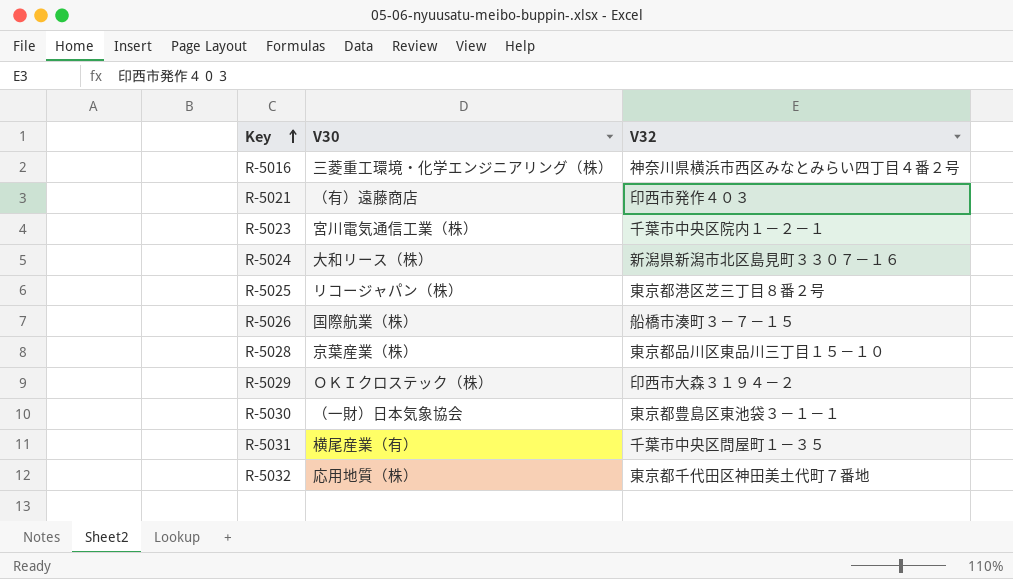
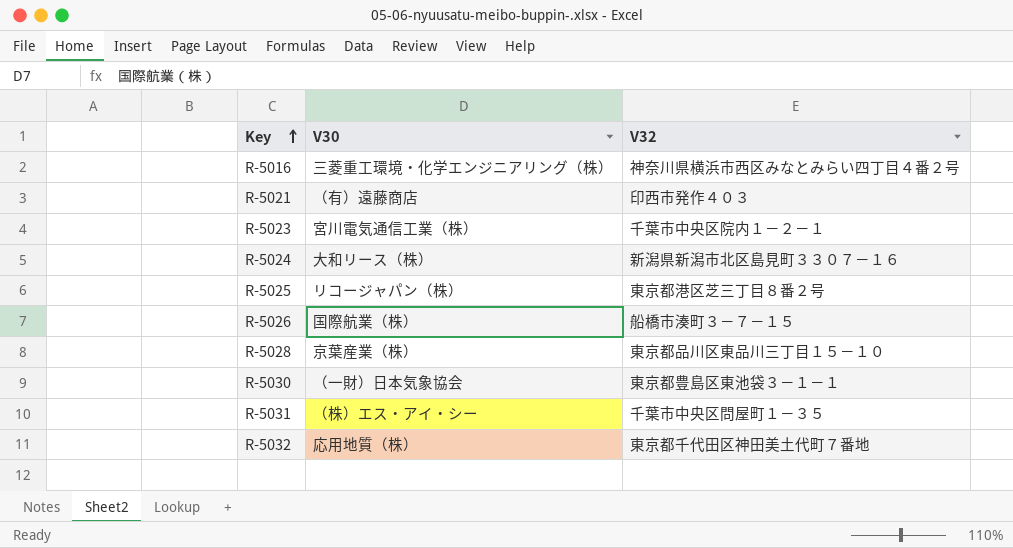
row R-5029: ＯＫＩクロステック（株） | 印西市大森３１９４－２ -> none
R-5031 | V30: 横尾産業（有） -> （株）エス・アイ・シー

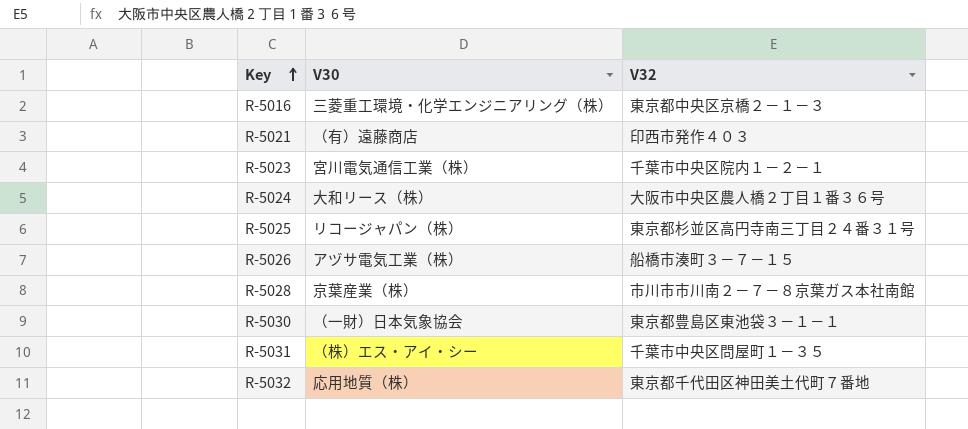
R-5016 | V32: 神奈川県横浜市西区みなとみらい四丁目４番２号 -> 東京都中央区京橋２－１－３
R-5024 | V32: 新潟県新潟市北区島見町３３０７－１６ -> 大阪市中央区農人橋２丁目１番３６号
R-5025 | V32: 東京都港区芝三丁目８番２号 -> 東京都杉並区高円寺南三丁目２４番３１号
R-5026 | V30: 国際航業（株） -> アヅサ電気工業（株）
R-5028 | V32: 東京都品川区東品川三丁目１５－１０ -> 市川市市川南２－７－８京葉ガス本社南館

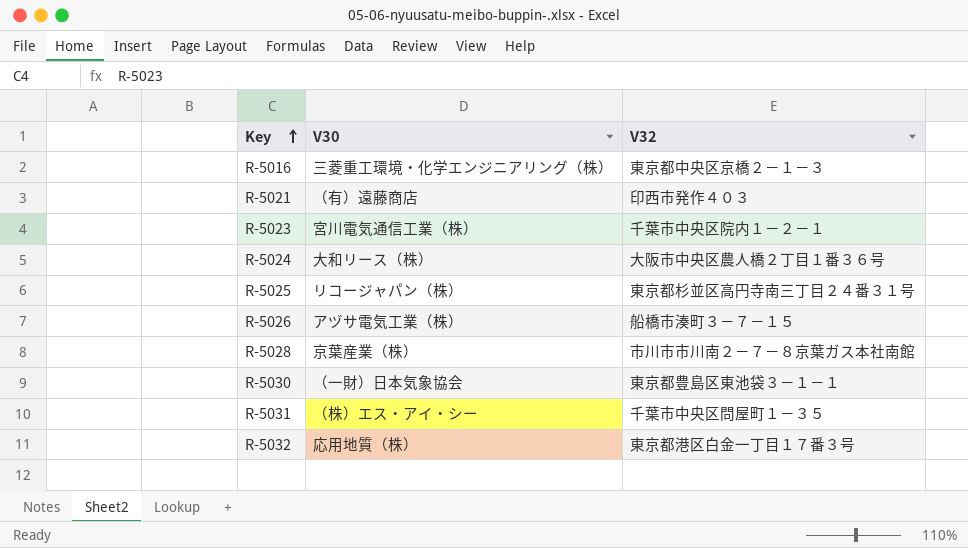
R-5032 | V32: 東京都千代田区神田美土代町７番地 -> 東京都港区白金一丁目１７番３号

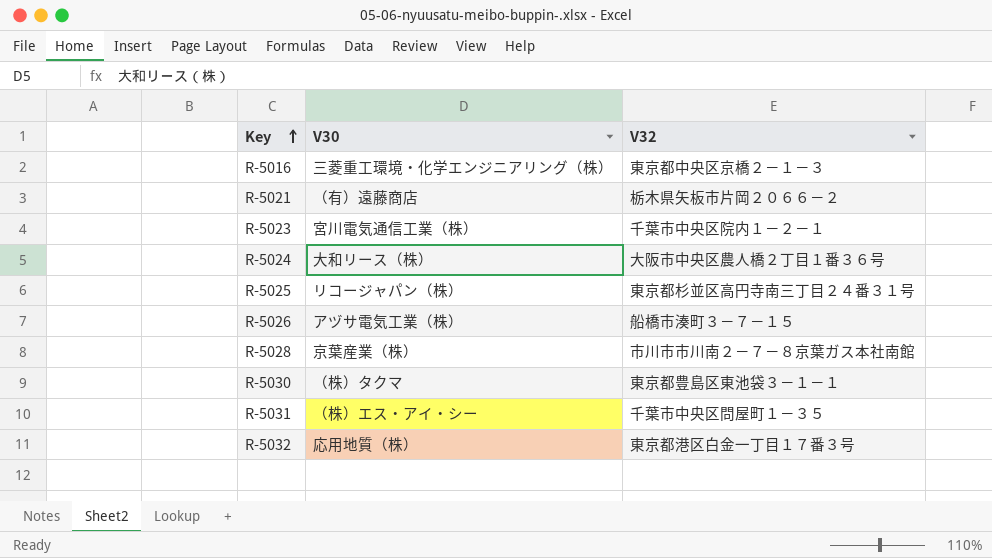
R-5021 | V32: 印西市発作４０３ -> 栃木県矢板市片岡２０６６－２
R-5030 | V30: （一財）日本気象協会 -> （株）タクマ

